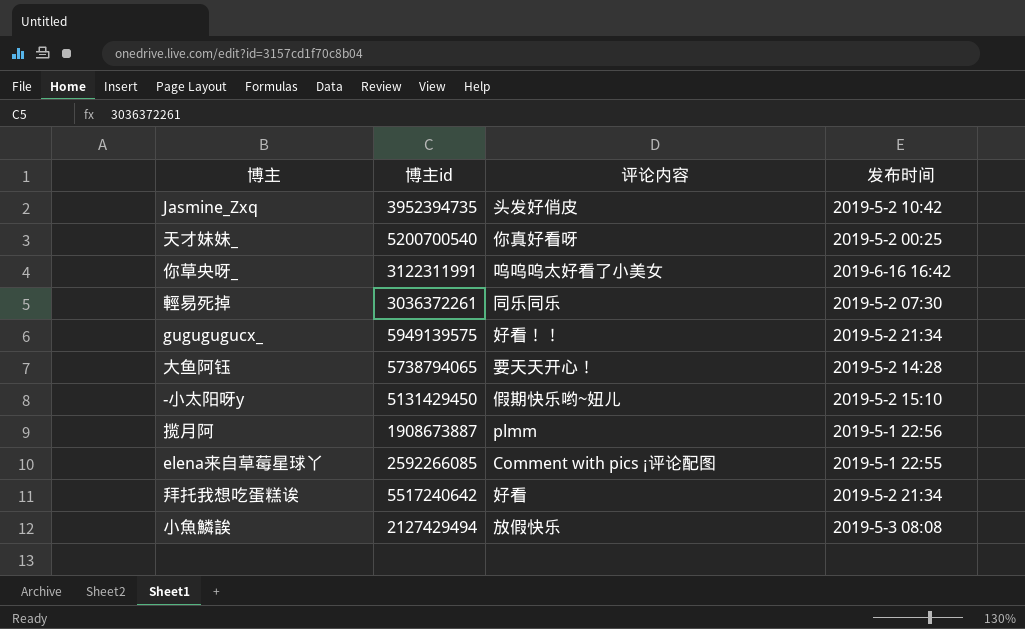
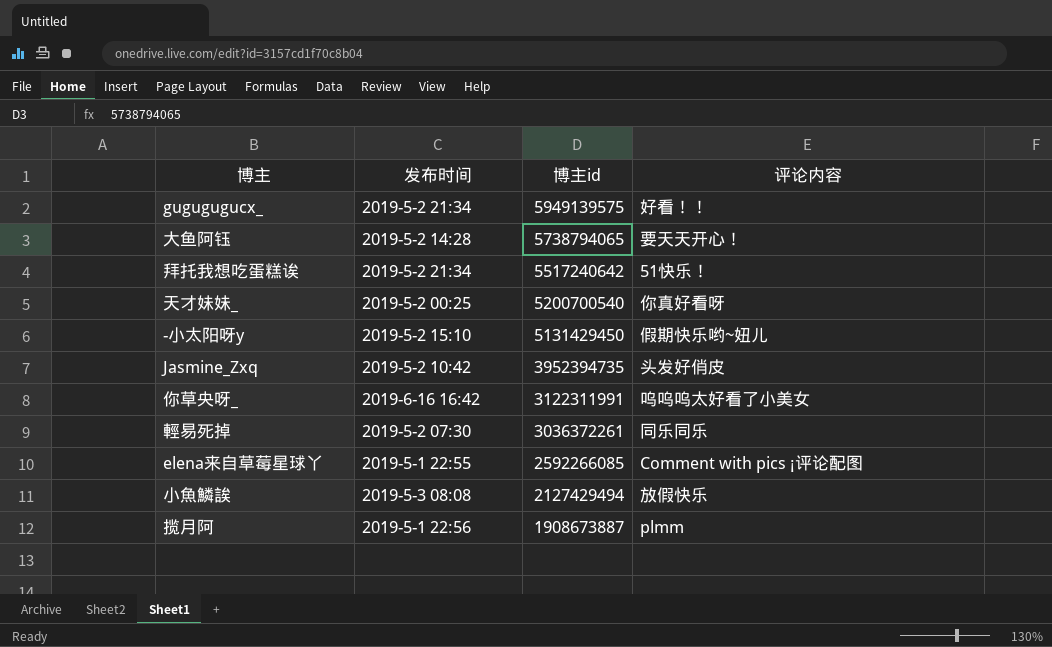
row order: none -> 博主id descending
column 发布时间 | position: 4 -> 2
拜托我想吃蛋糕诶 | 评论内容: 好看 -> 51快乐！

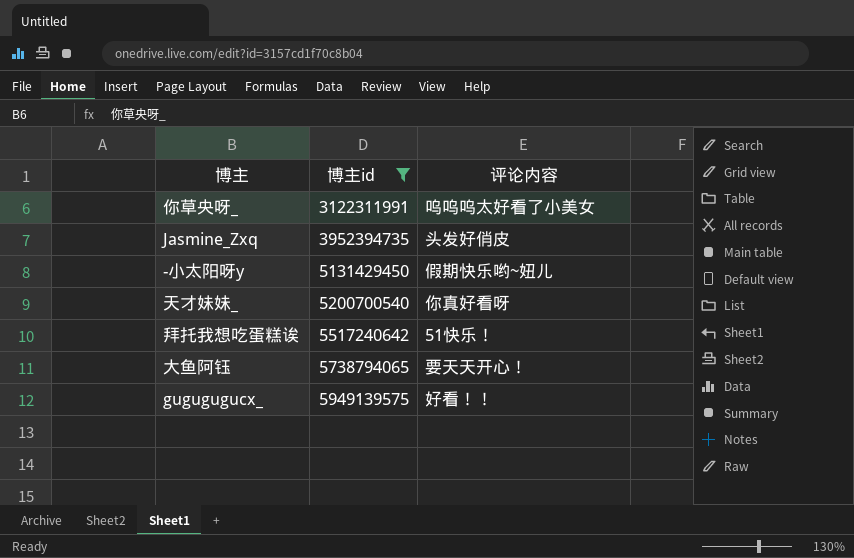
filter: none -> 博主id >= 3122311991
row order: 博主id descending -> 博主id ascending
column 发布时间 | position: 2 -> none

